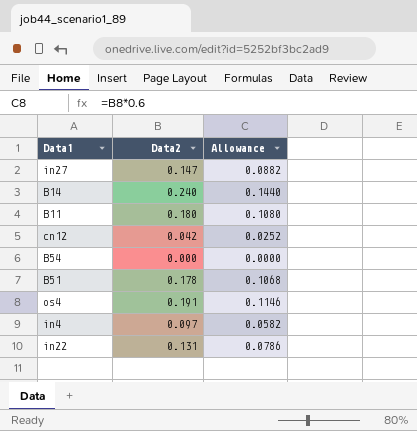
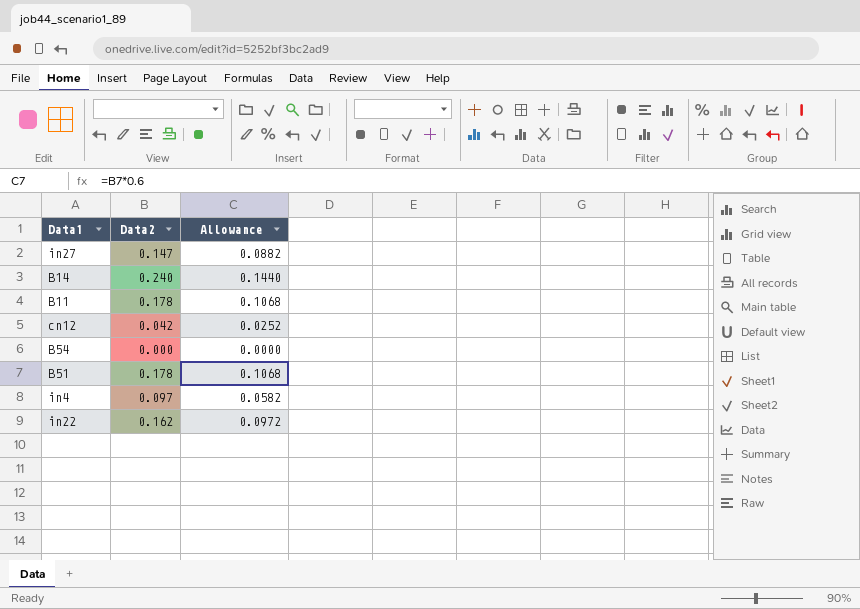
row os4: 0.191 | 0.1146 -> none
B11 | Data2: 0.180 -> 0.178
B11 | Allowance: 0.1080 -> 0.1068
in22 | Data2: 0.131 -> 0.162
in22 | Allowance: 0.0786 -> 0.0972

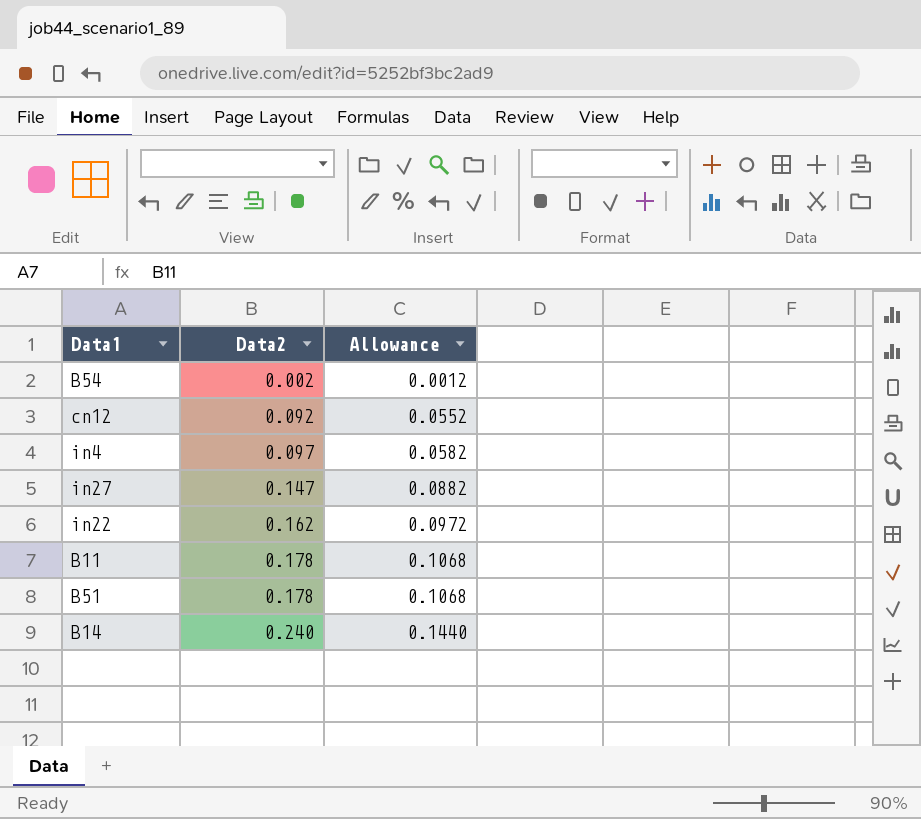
row order: none -> Data2 ascending
B54 | Data2: 0.000 -> 0.002
B54 | Allowance: 0.0000 -> 0.0012
cn12 | Data2: 0.042 -> 0.092
cn12 | Allowance: 0.0252 -> 0.0552

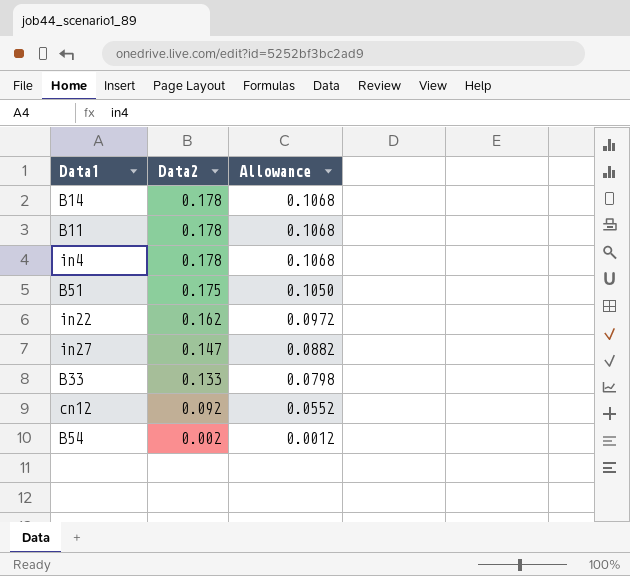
row order: Data2 ascending -> Data2 descending
B14 | Data2: 0.240 -> 0.178
B14 | Allowance: 0.1440 -> 0.1068
in4 | Data2: 0.097 -> 0.178
in4 | Allowance: 0.0582 -> 0.1068
B51 | Data2: 0.178 -> 0.175
B51 | Allowance: 0.1068 -> 0.1050
row B33: none -> 0.133 | 0.0798

